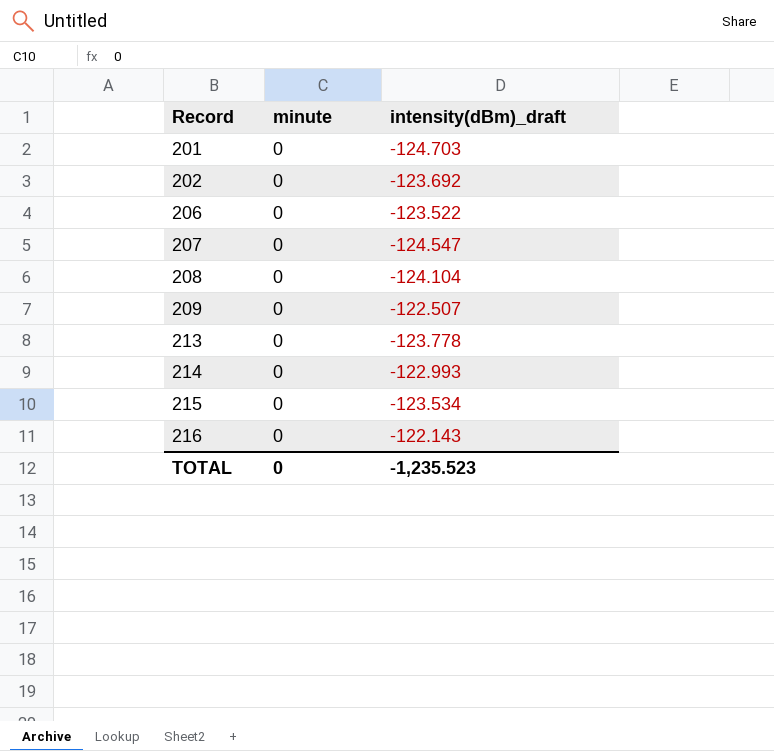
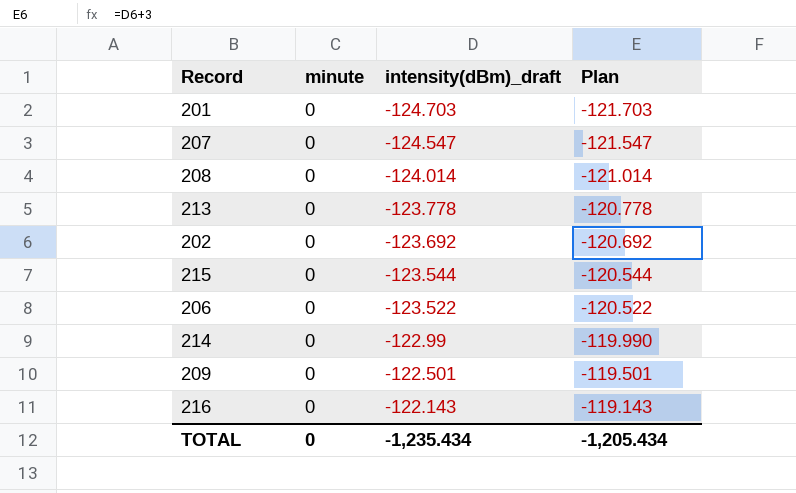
row order: Record ascending -> intensity(dBm)_draft ascending
column Plan | formula: none -> [intensity(dBm)_draft] + 3
208 | intensity(dBm)_draft: -124.104 -> -124.014
215 | intensity(dBm)_draft: -123.534 -> -123.544
214 | intensity(dBm)_draft: -122.993 -> -122.99
209 | intensity(dBm)_draft: -122.507 -> -122.501
TOTAL | intensity(dBm)_draft: -1,235.523 -> -1,235.434

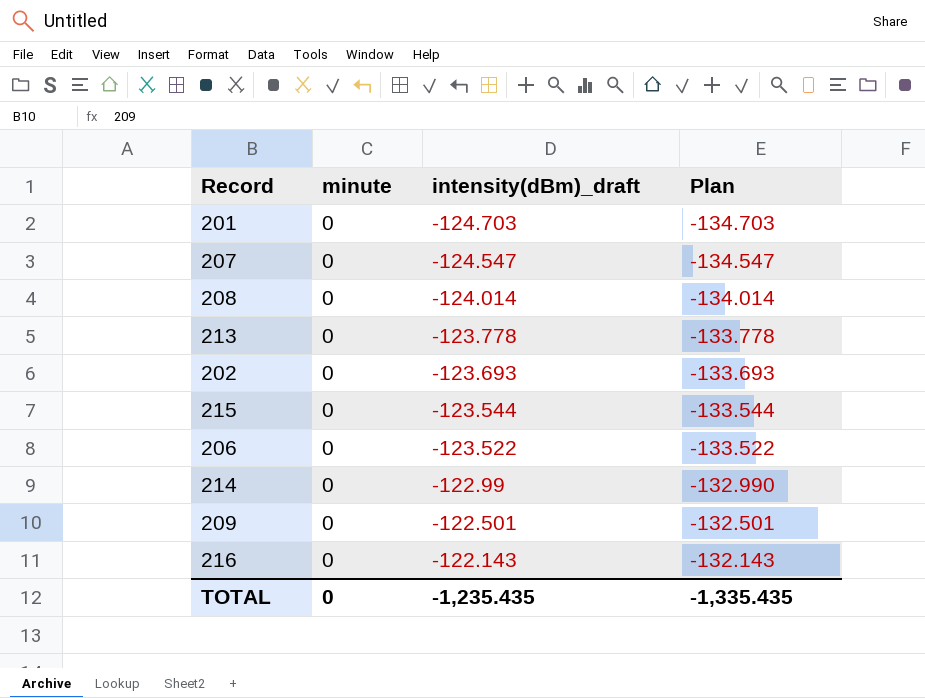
column Plan | formula: [intensity(dBm)_draft] + 3 -> [intensity(dBm)_draft] - 10
202 | intensity(dBm)_draft: -123.692 -> -123.693
TOTAL | intensity(dBm)_draft: -1,235.434 -> -1,235.435
TOTAL | Plan: -1,205.434 -> -1,335.435

